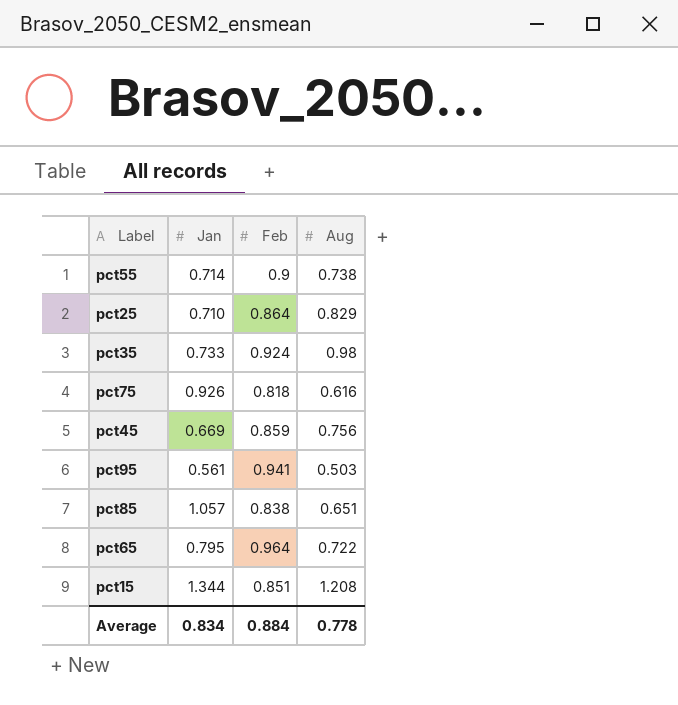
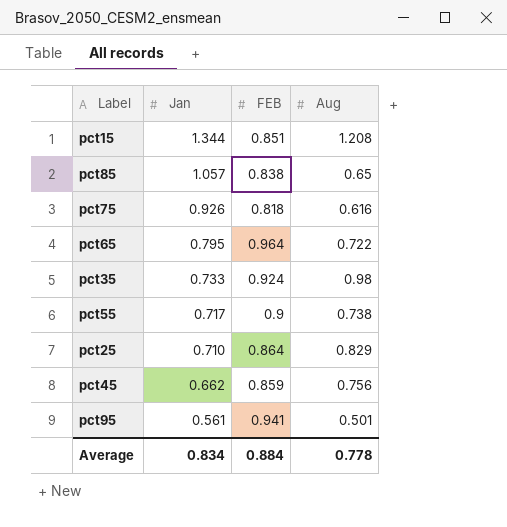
row order: none -> Jan descending
column name: Feb -> FEB
pct85 | Aug: 0.651 -> 0.65
pct55 | Jan: 0.714 -> 0.717
pct45 | Jan: 0.669 -> 0.662
pct95 | Aug: 0.503 -> 0.501

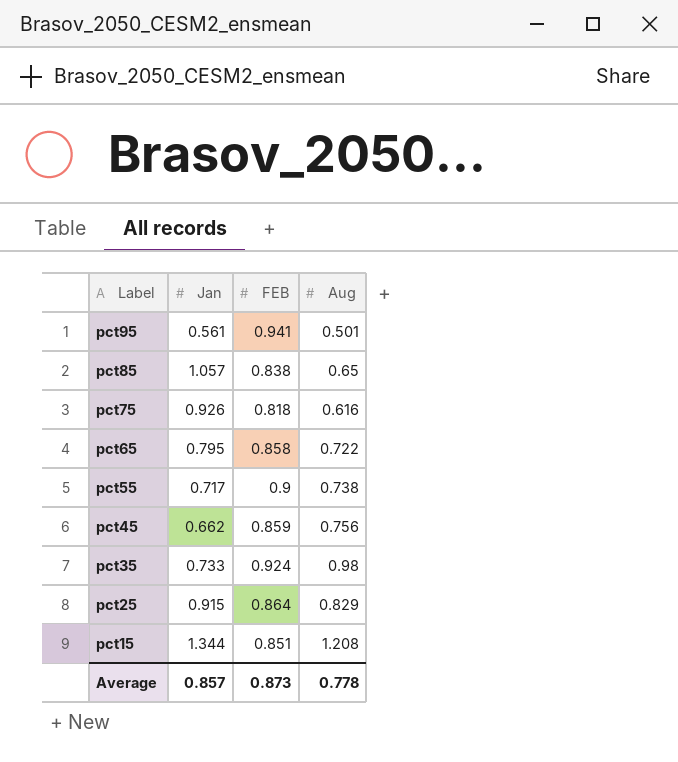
row order: Jan descending -> Label descending
pct65 | FEB: 0.964 -> 0.858
pct25 | Jan: 0.710 -> 0.915
Average | Jan: 0.834 -> 0.857
Average | FEB: 0.884 -> 0.873

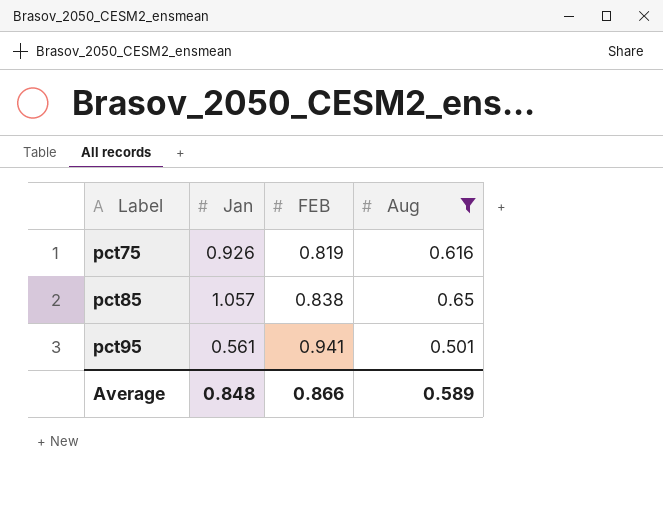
filter: none -> Aug <= 0.65
row order: Label descending -> Label ascending
pct75 | FEB: 0.818 -> 0.819
Average | Jan: 0.857 -> 0.848
Average | FEB: 0.873 -> 0.866
Average | Aug: 0.778 -> 0.589

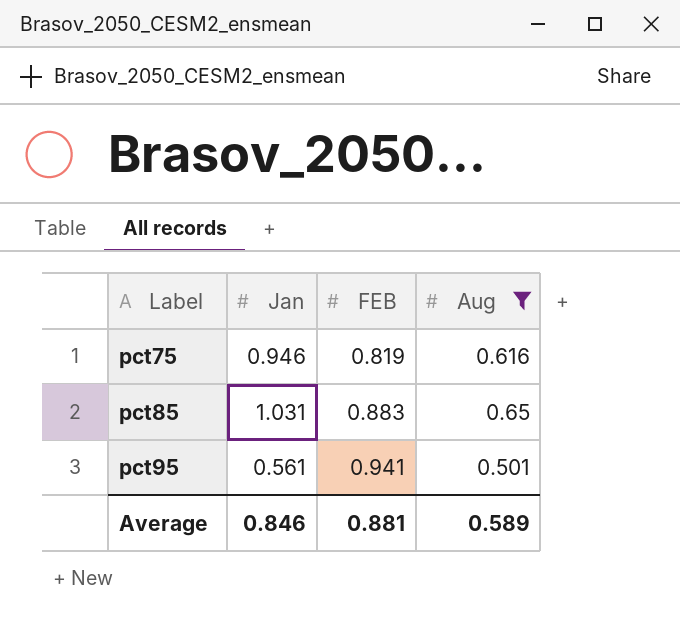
pct75 | Jan: 0.926 -> 0.946
pct85 | Jan: 1.057 -> 1.031
pct85 | FEB: 0.838 -> 0.883
Average | Jan: 0.848 -> 0.846
Average | FEB: 0.866 -> 0.881

